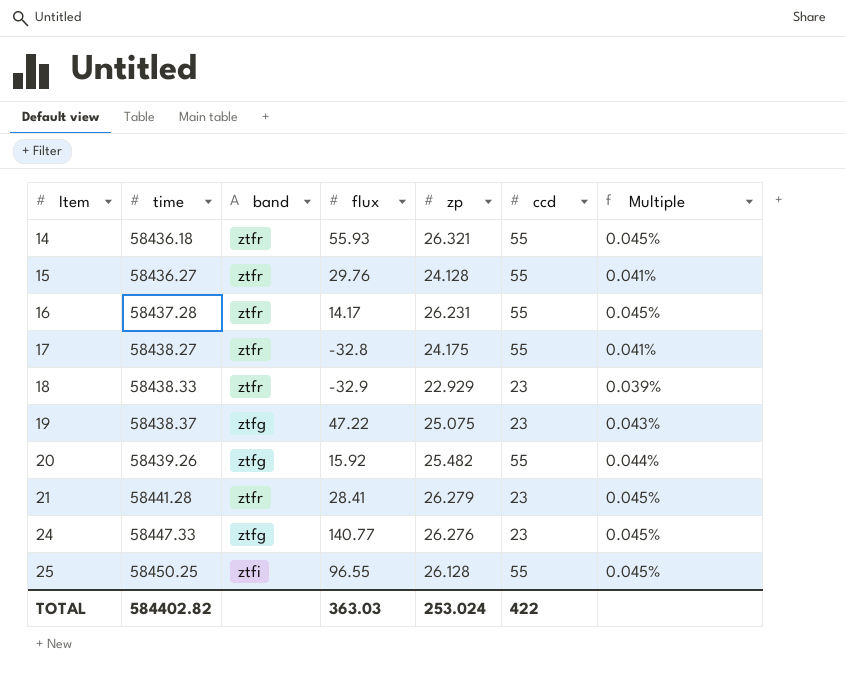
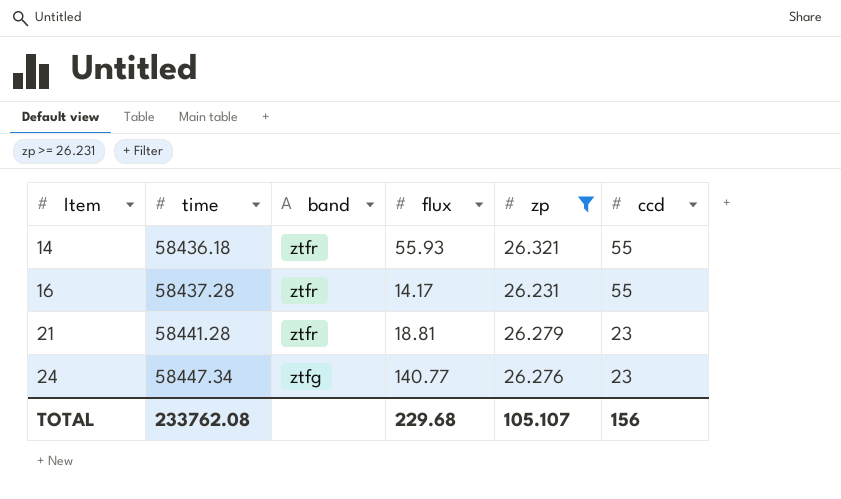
filter: none -> zp >= 26.231
column Multiple | formula: [zp] / [time] -> none
21 | flux: 28.41 -> 18.81
24 | time: 58447.33 -> 58447.34
TOTAL | time: 584402.82 -> 233762.08
TOTAL | flux: 363.03 -> 229.68
TOTAL | zp: 253.024 -> 105.107
TOTAL | ccd: 422 -> 156

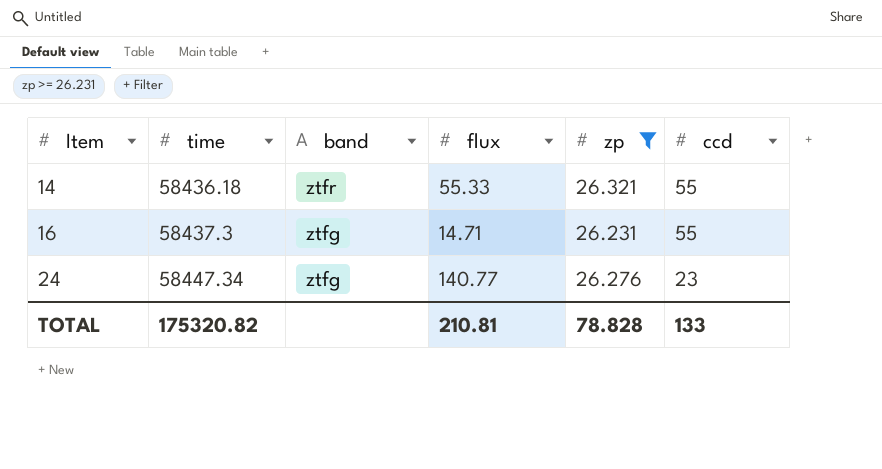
row 21: 58441.28 | ztfr | 18.81 | 26.279 | 23 -> none
14 | flux: 55.93 -> 55.33
16 | time: 58437.28 -> 58437.3
16 | band: ztfr -> ztfg
16 | flux: 14.17 -> 14.71
TOTAL | time: 233762.08 -> 175320.82
TOTAL | flux: 229.68 -> 210.81
TOTAL | zp: 105.107 -> 78.828
TOTAL | ccd: 156 -> 133

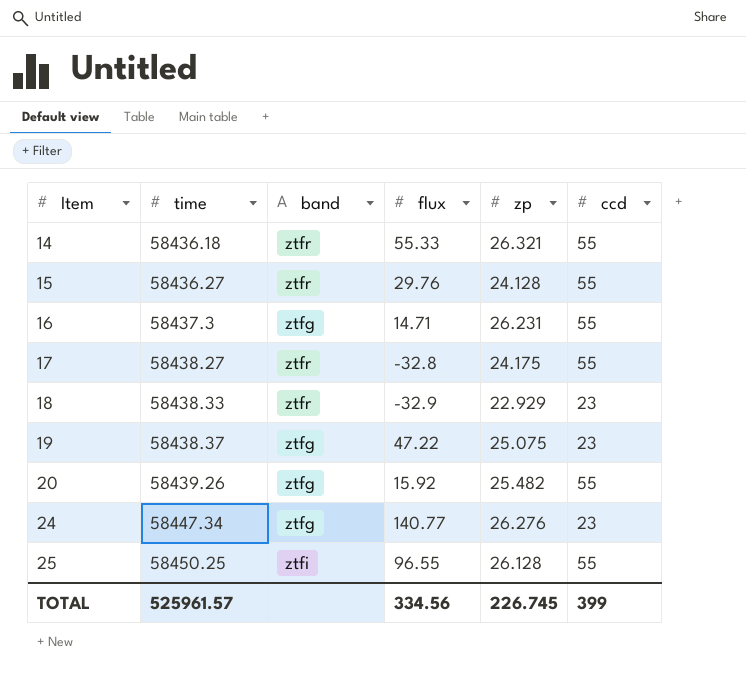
filter: zp >= 26.231 -> none
TOTAL | time: 175320.82 -> 525961.57
TOTAL | flux: 210.81 -> 334.56
TOTAL | zp: 78.828 -> 226.745
TOTAL | ccd: 133 -> 399

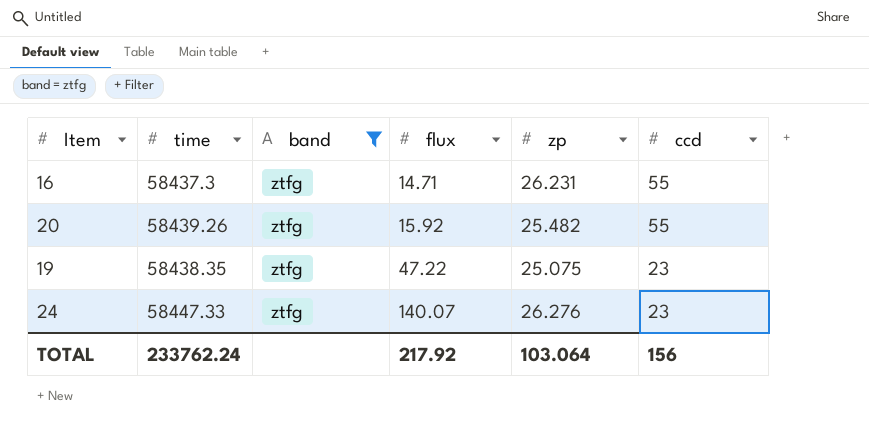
filter: none -> band = ztfg
row order: Item ascending -> flux ascending
19 | time: 58438.37 -> 58438.35
24 | time: 58447.34 -> 58447.33
24 | flux: 140.77 -> 140.07
TOTAL | time: 525961.57 -> 233762.24
TOTAL | flux: 334.56 -> 217.92
TOTAL | zp: 226.745 -> 103.064
TOTAL | ccd: 399 -> 156

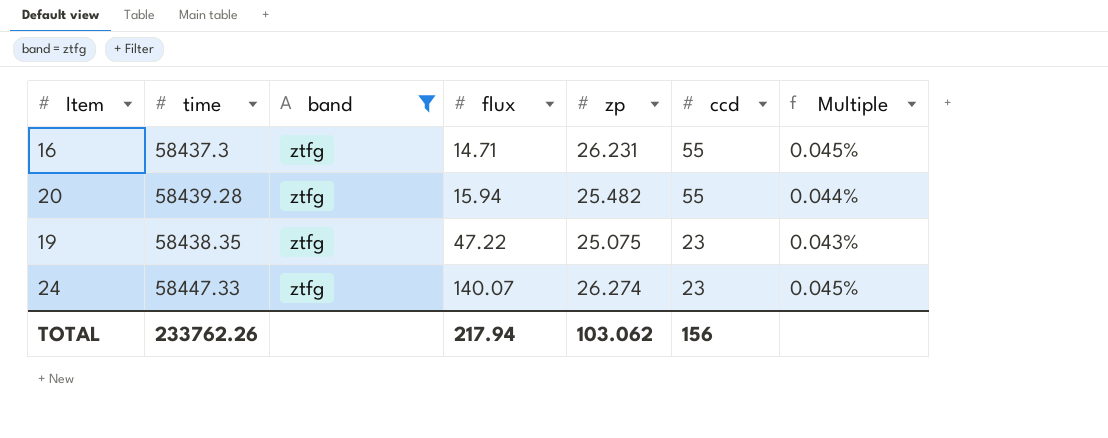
column Multiple | formula: none -> [zp] / [time]
20 | time: 58439.26 -> 58439.28
20 | flux: 15.92 -> 15.94
24 | zp: 26.276 -> 26.274
TOTAL | time: 233762.24 -> 233762.26
TOTAL | flux: 217.92 -> 217.94
TOTAL | zp: 103.064 -> 103.062

